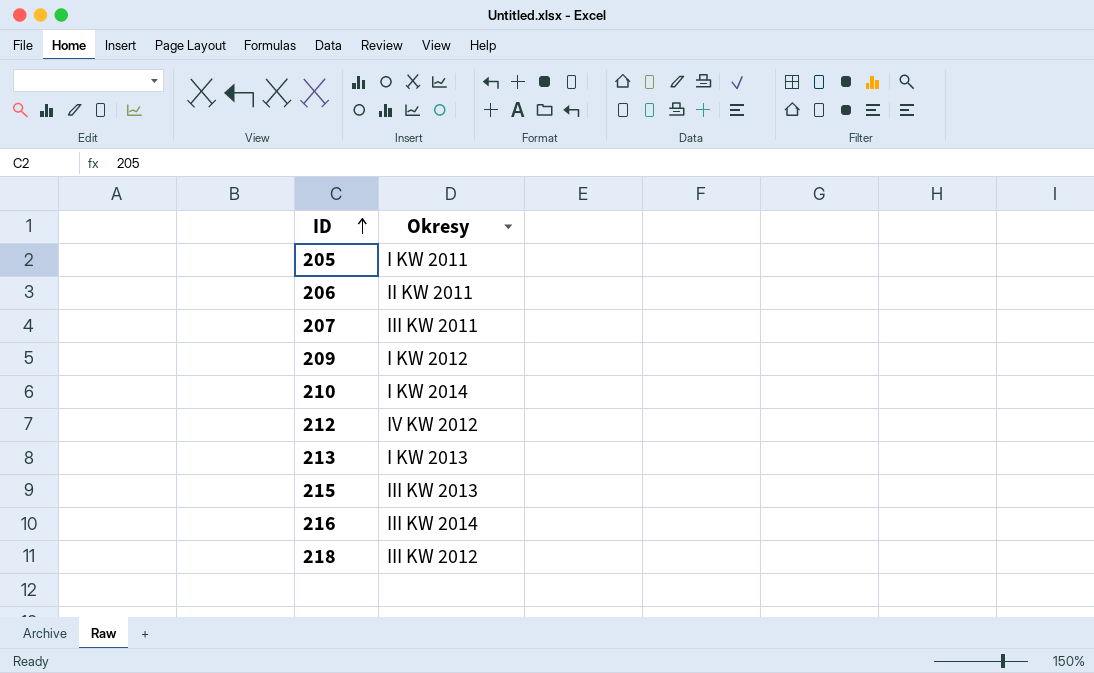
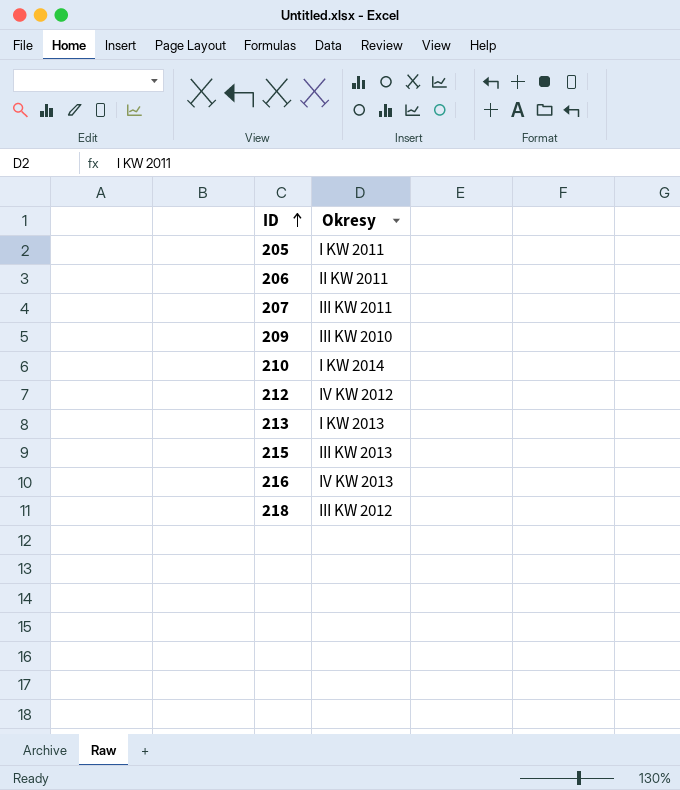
209 | Okresy: I KW 2012 -> III KW 2010
216 | Okresy: III KW 2014 -> IV KW 2013

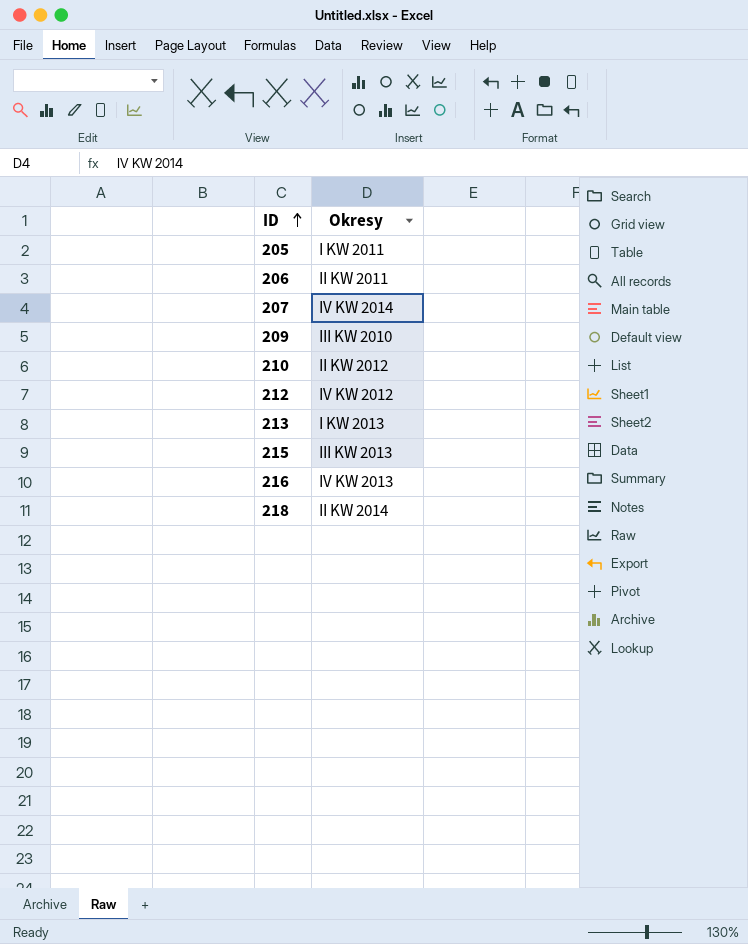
207 | Okresy: III KW 2011 -> IV KW 2014
210 | Okresy: I KW 2014 -> II KW 2012
218 | Okresy: III KW 2012 -> II KW 2014

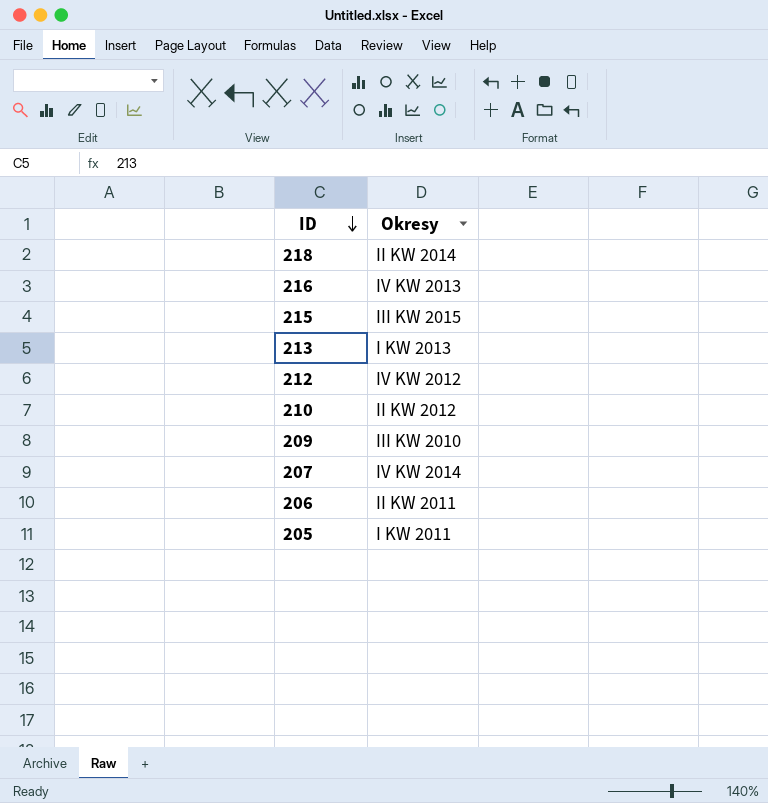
row order: ID ascending -> ID descending
215 | Okresy: III KW 2013 -> III KW 2015

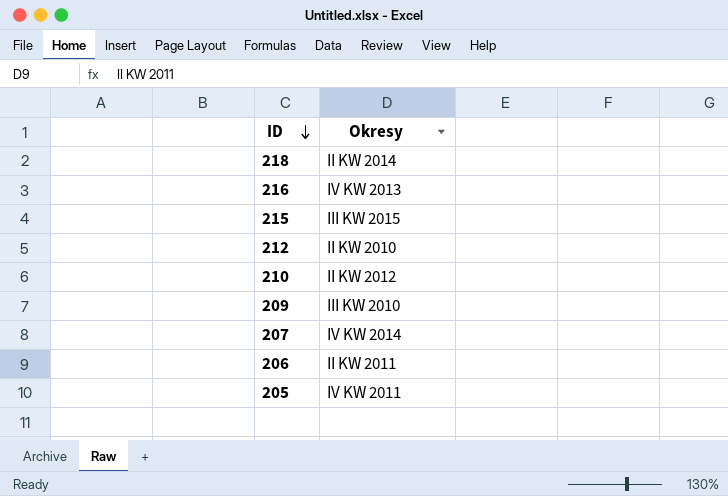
row 213: I KW 2013 -> none
212 | Okresy: IV KW 2012 -> II KW 2010
205 | Okresy: I KW 2011 -> IV KW 2011

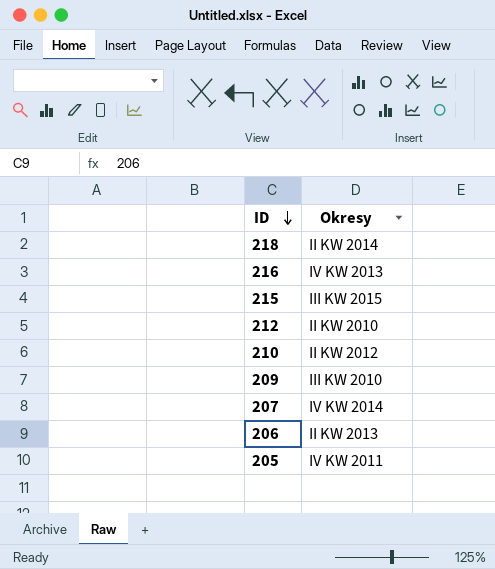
206 | Okresy: II KW 2011 -> II KW 2013

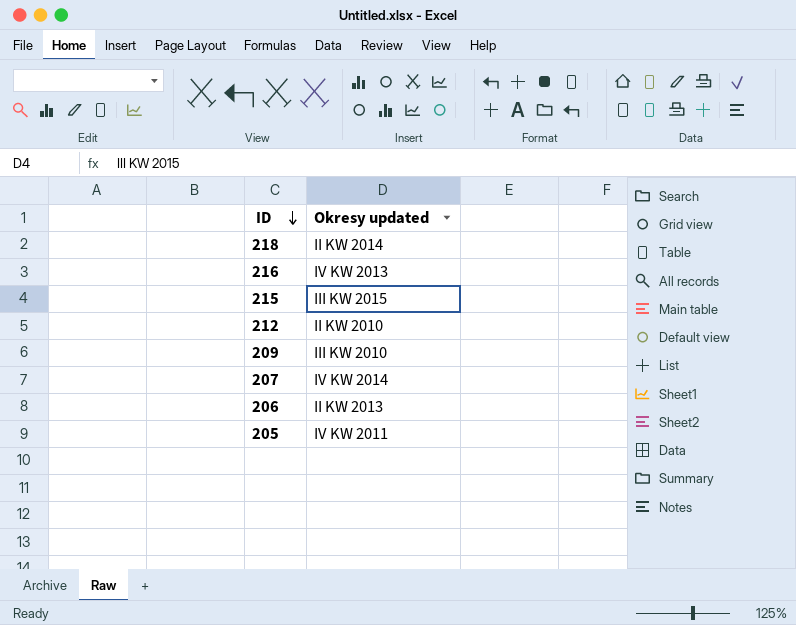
column name: Okresy -> Okresy updated
row 210: II KW 2012 -> none

